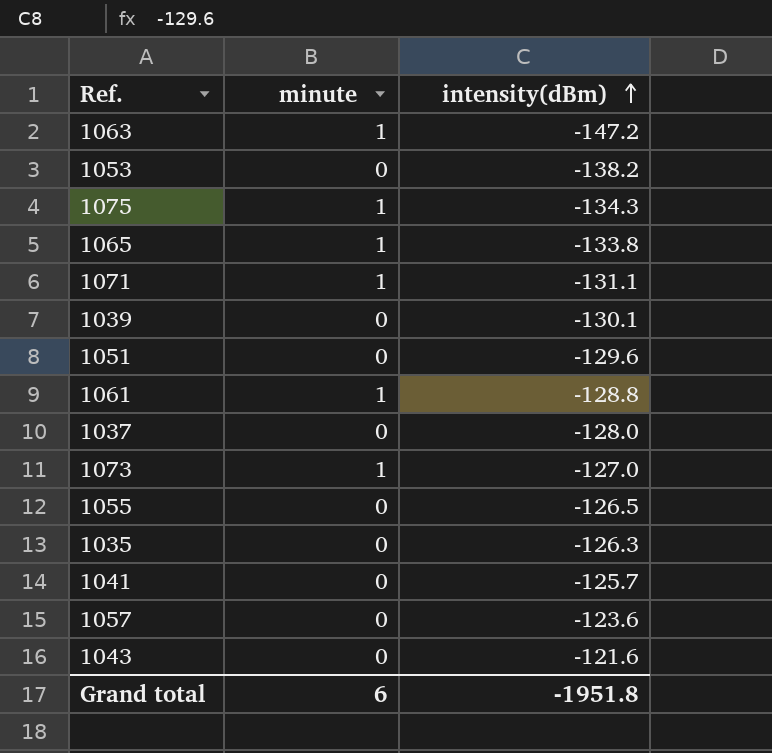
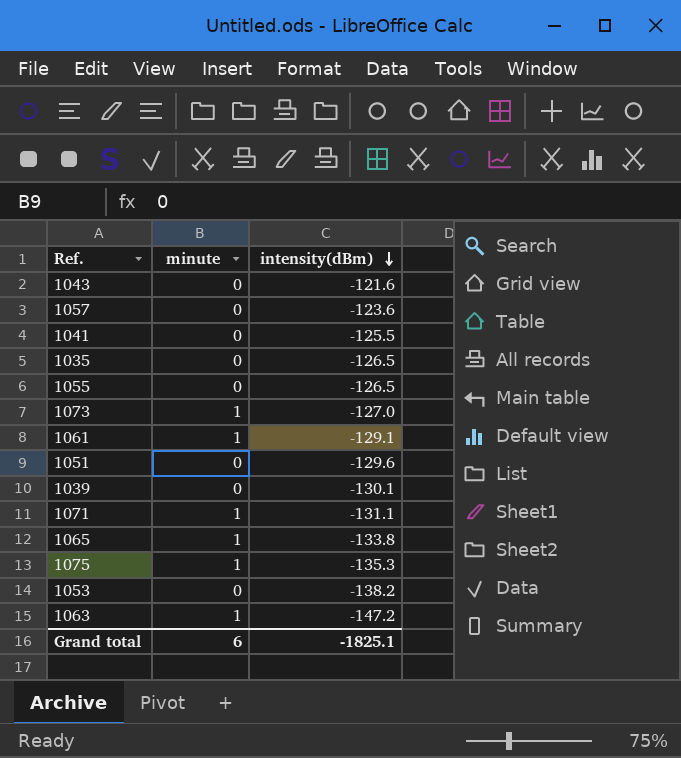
row order: intensity(dBm) ascending -> intensity(dBm) descending
row 1037: 0 | -128.0 -> none
1041 | intensity(dBm): -125.7 -> -125.5
1035 | intensity(dBm): -126.3 -> -126.5
1061 | intensity(dBm): -128.8 -> -129.1
1075 | intensity(dBm): -134.3 -> -135.3
Grand total | intensity(dBm): -1951.8 -> -1825.1

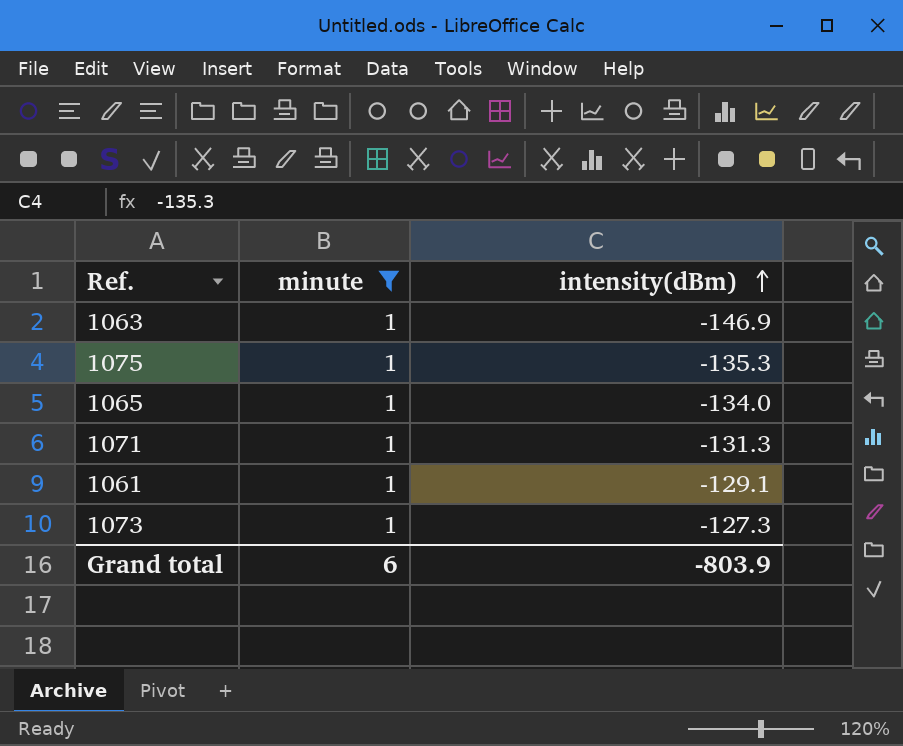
filter: none -> minute = 1
row order: intensity(dBm) descending -> intensity(dBm) ascending
1063 | intensity(dBm): -147.2 -> -146.9
1065 | intensity(dBm): -133.8 -> -134.0
1071 | intensity(dBm): -131.1 -> -131.3
1073 | intensity(dBm): -127.0 -> -127.3
Grand total | intensity(dBm): -1825.1 -> -803.9

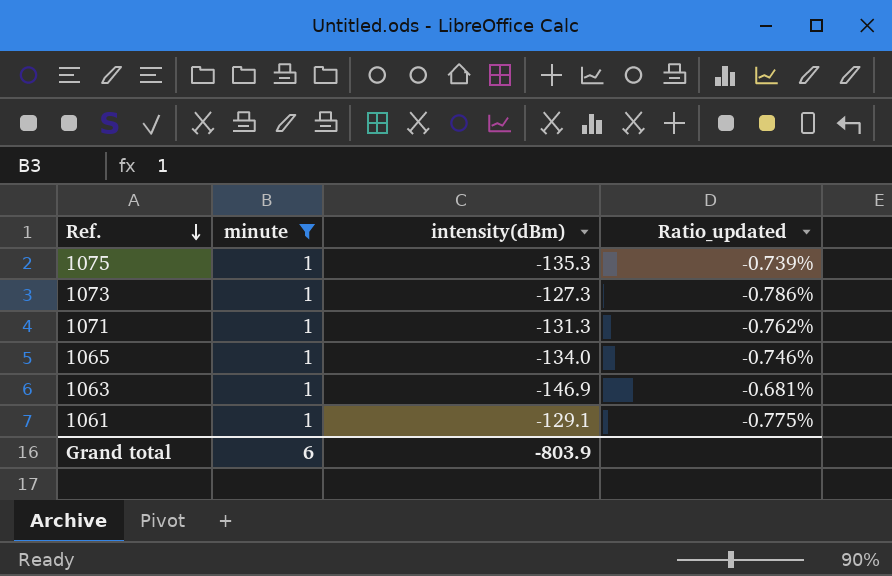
row order: intensity(dBm) ascending -> Ref. descending
column Ratio_updated | formula: none -> [minute] / [intensity(dBm)]

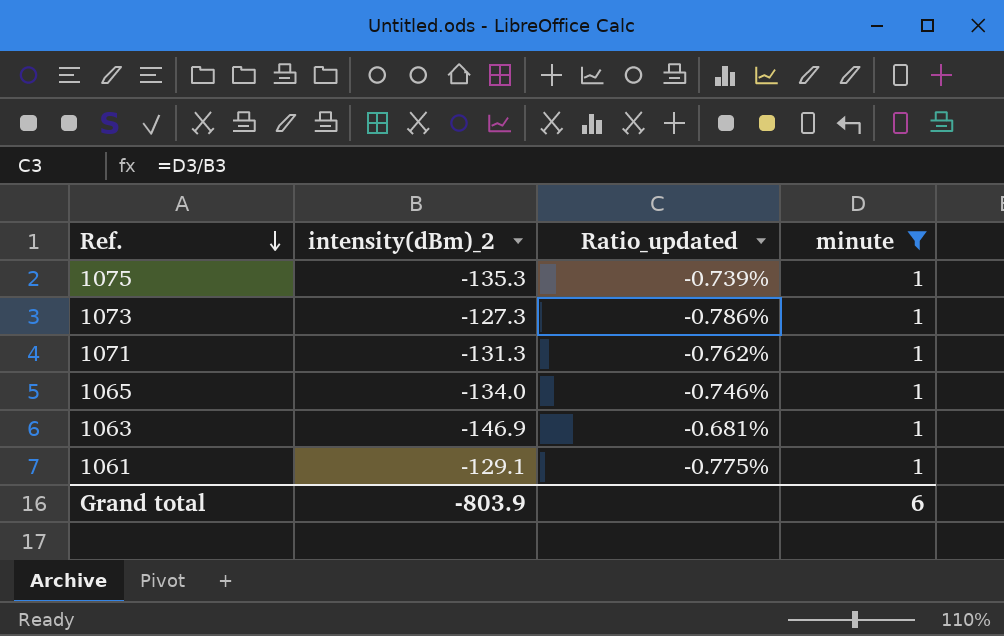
column name: intensity(dBm) -> intensity(dBm)_2
column minute | position: 2 -> 4

